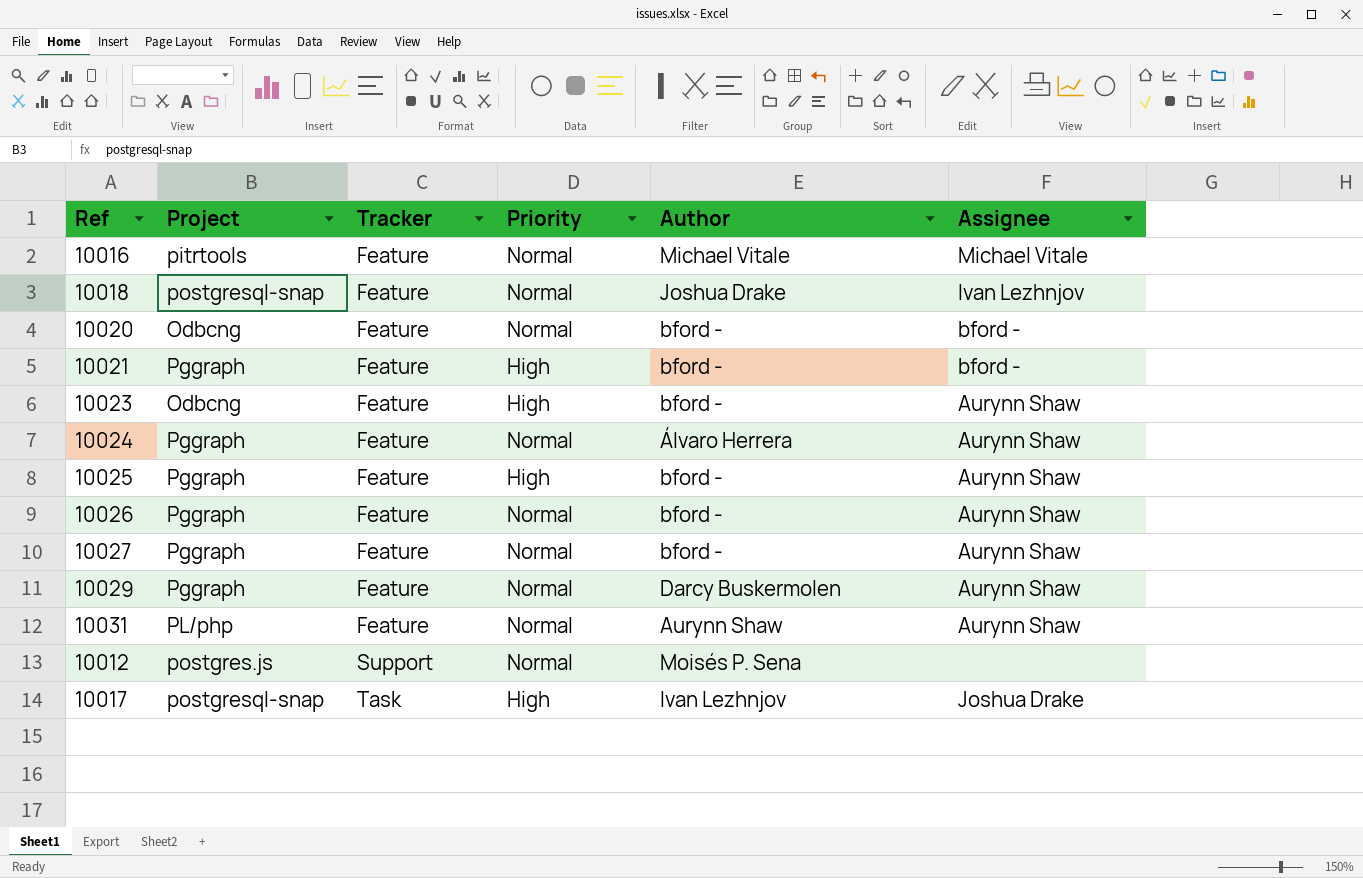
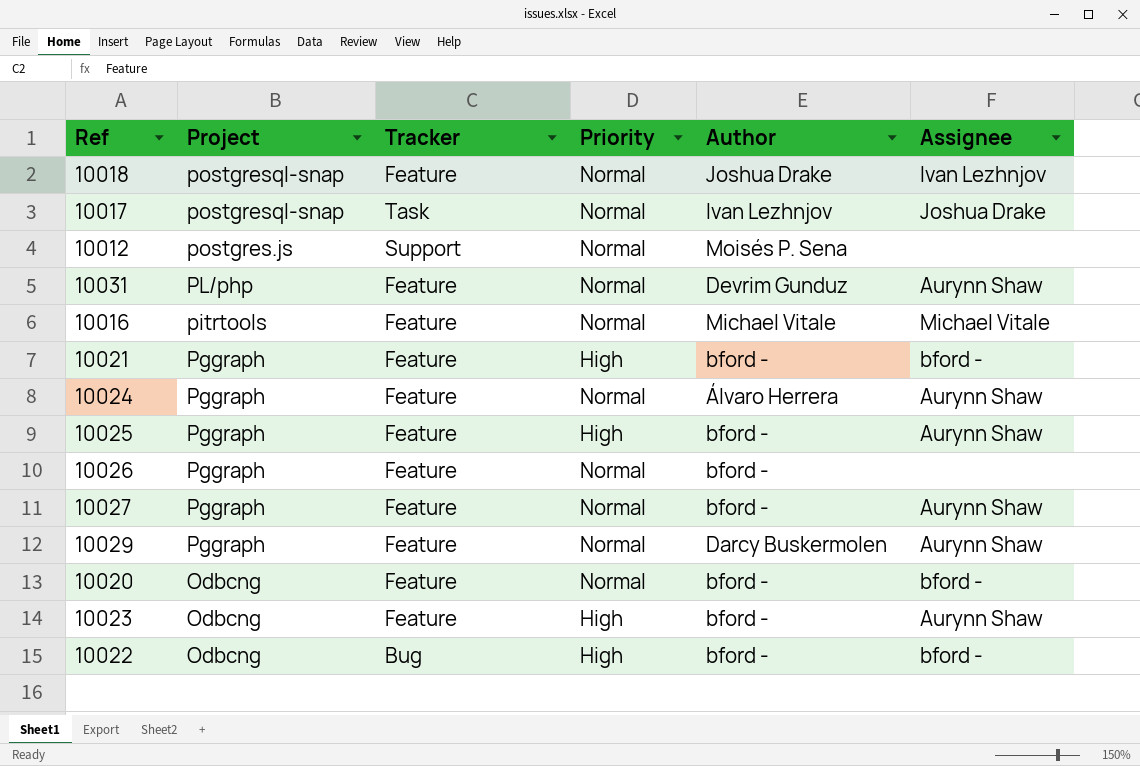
row order: Tracker ascending -> Project descending
10017 | Priority: High -> Normal
10031 | Author: Aurynn Shaw -> Devrim Gunduz
10026 | Assignee: Aurynn Shaw -> none
row 10022: none -> Odbcng | Bug | High | bford - | bford -

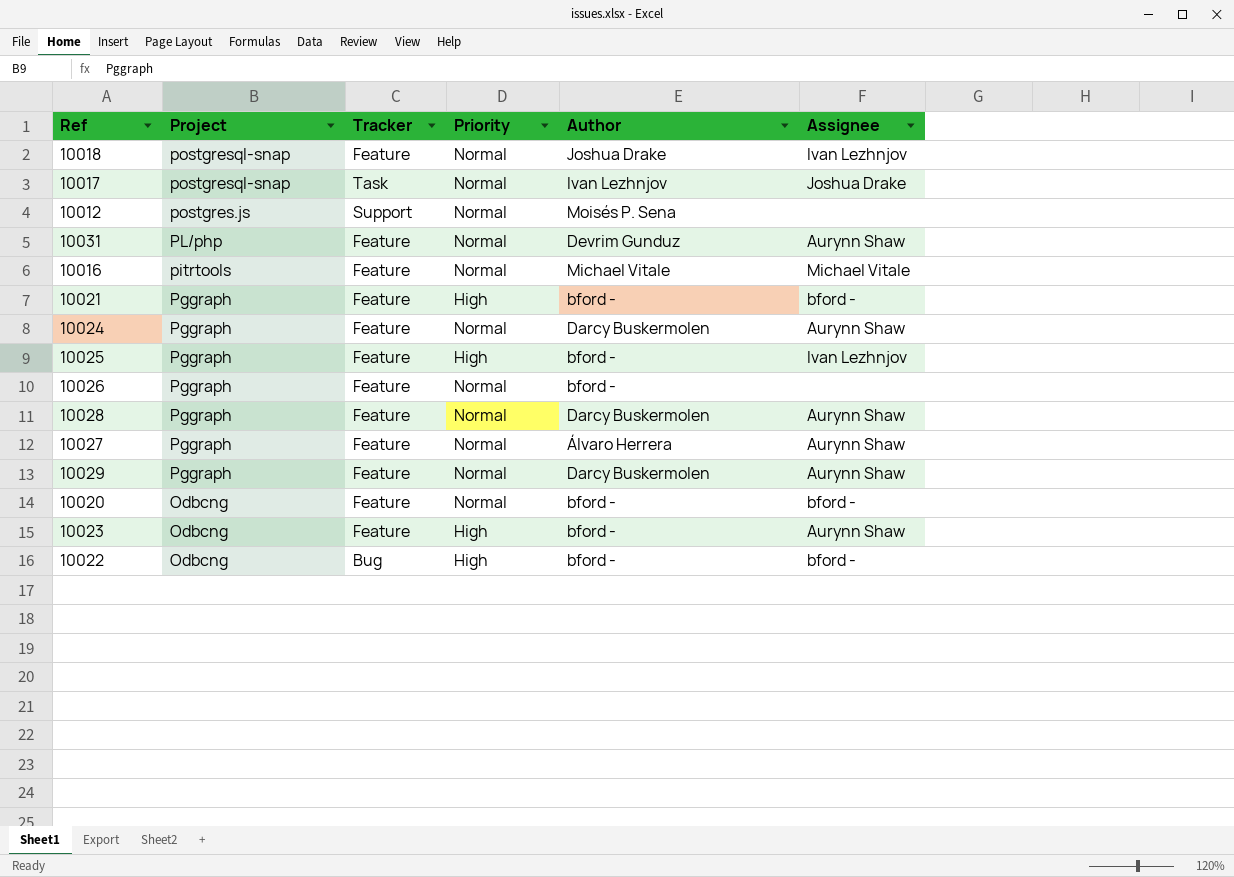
10024 | Author: Álvaro Herrera -> Darcy Buskermolen
10025 | Assignee: Aurynn Shaw -> Ivan Lezhnjov
row 10028: none -> Pggraph | Feature | Normal | Darcy Buskermolen | Aurynn Shaw
10027 | Author: bford - -> Álvaro Herrera

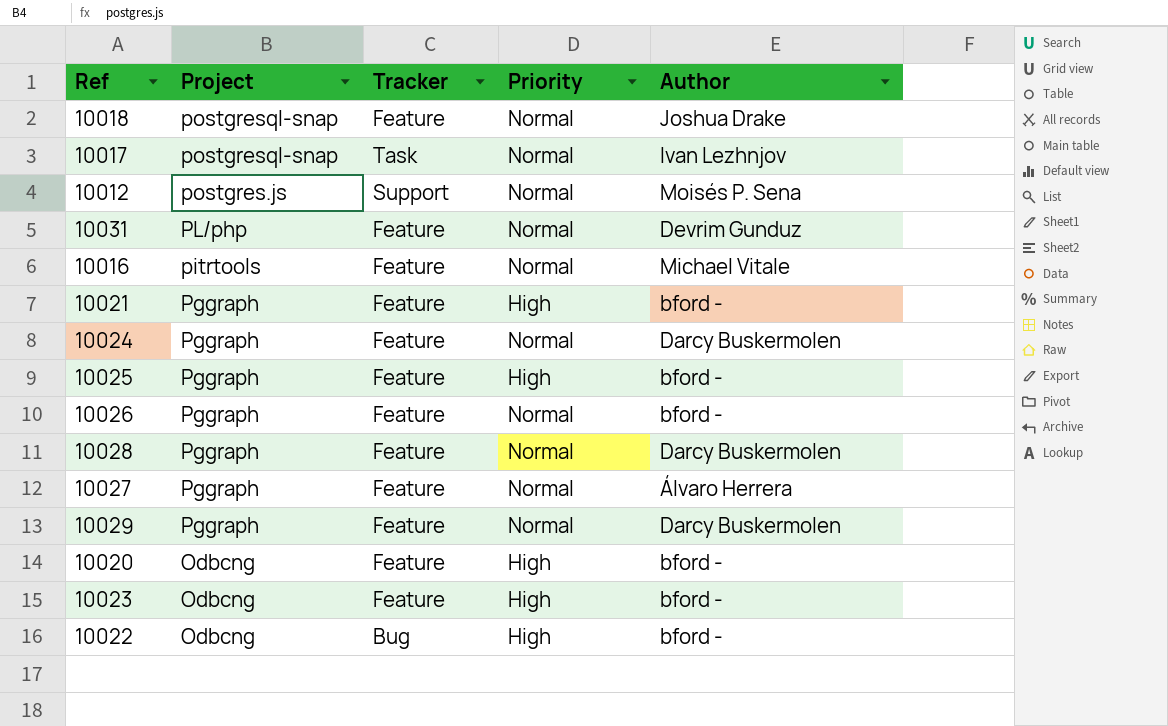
column Assignee | position: 6 -> none
10020 | Priority: Normal -> High

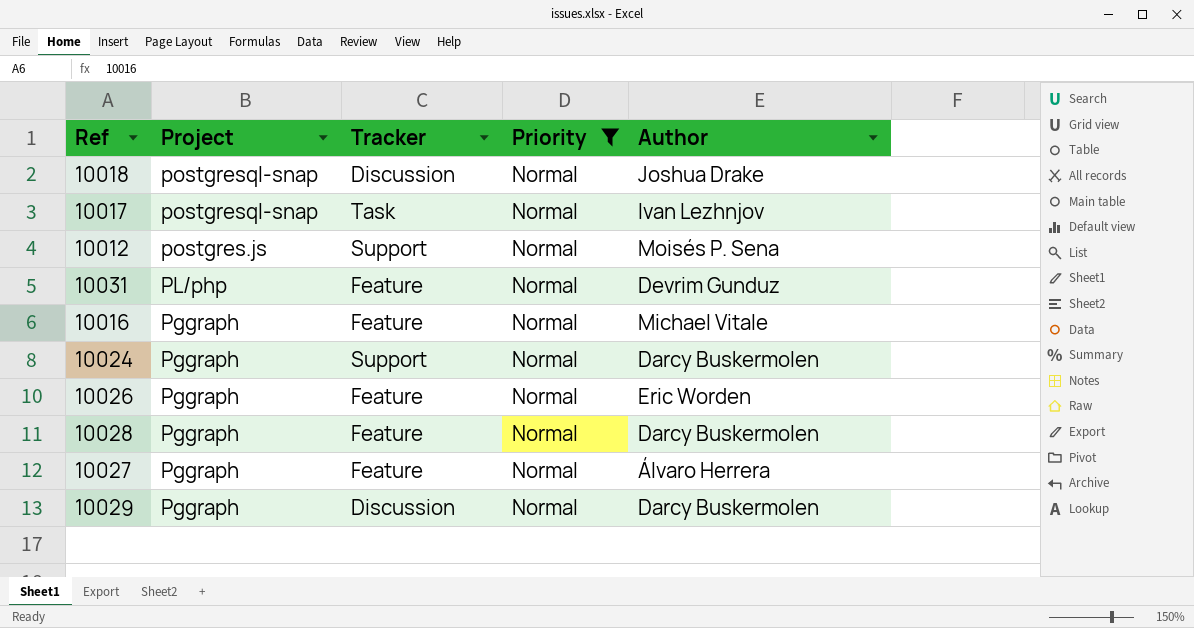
filter: none -> Priority = Normal
10018 | Tracker: Feature -> Discussion
10016 | Project: pitrtools -> Pggraph
10024 | Tracker: Feature -> Support
10026 | Author: bford - -> Eric Worden
10029 | Tracker: Feature -> Discussion

